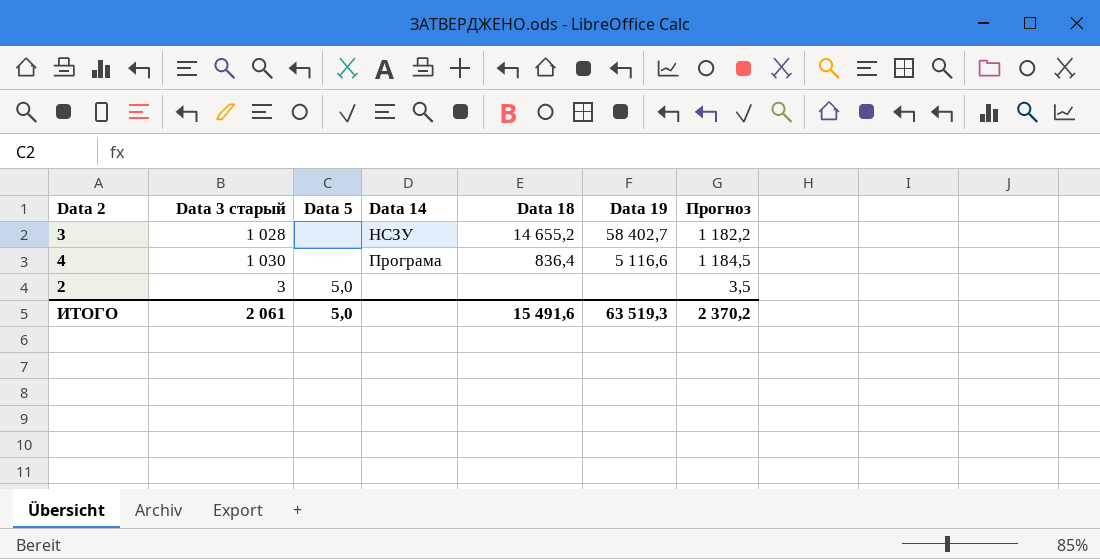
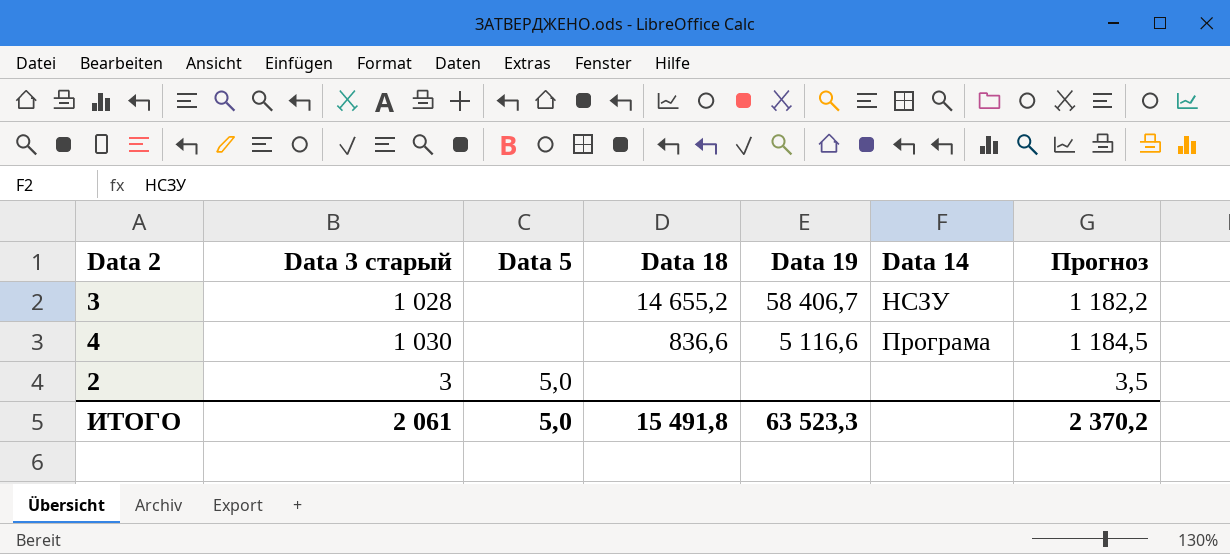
column Data 14 | position: 4 -> 6
3 | Data 19: 58 402,7 -> 58 406,7
4 | Data 18: 836,4 -> 836,6
ИТОГО | Data 18: 15 491,6 -> 15 491,8
ИТОГО | Data 19: 63 519,3 -> 63 523,3

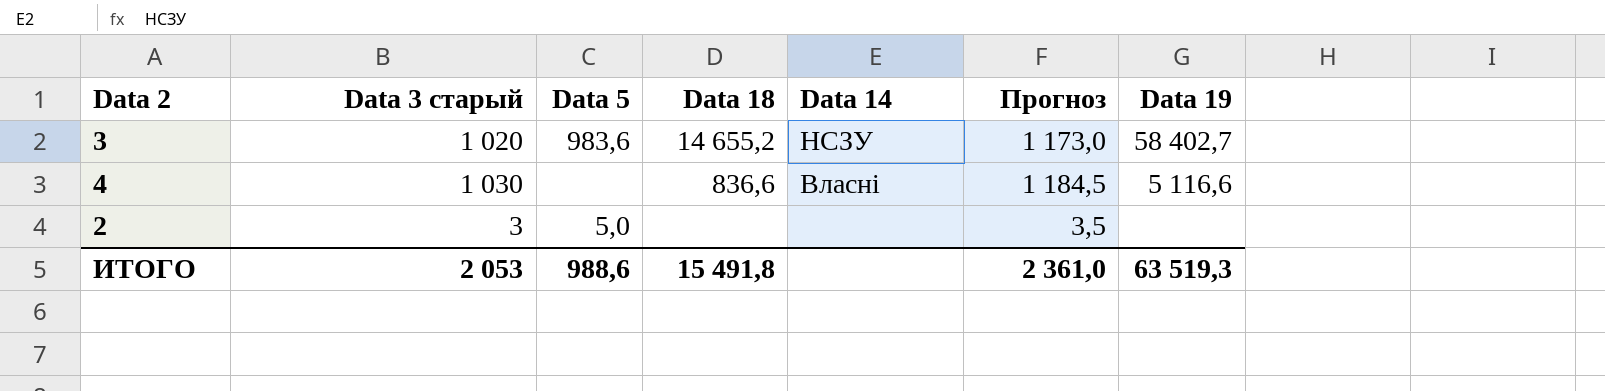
column Data 19 | position: 5 -> 7
3 | Data 3 старый: 1 028 -> 1 020
3 | Data 5: none -> 983,6
3 | Прогноз: 1 182,2 -> 1 173,0
3 | Data 19: 58 406,7 -> 58 402,7
4 | Data 14: Програма -> Власні
ИТОГО | Data 3 старый: 2 061 -> 2 053
ИТОГО | Data 5: 5,0 -> 988,6
ИТОГО | Прогноз: 2 370,2 -> 2 361,0
ИТОГО | Data 19: 63 523,3 -> 63 519,3

